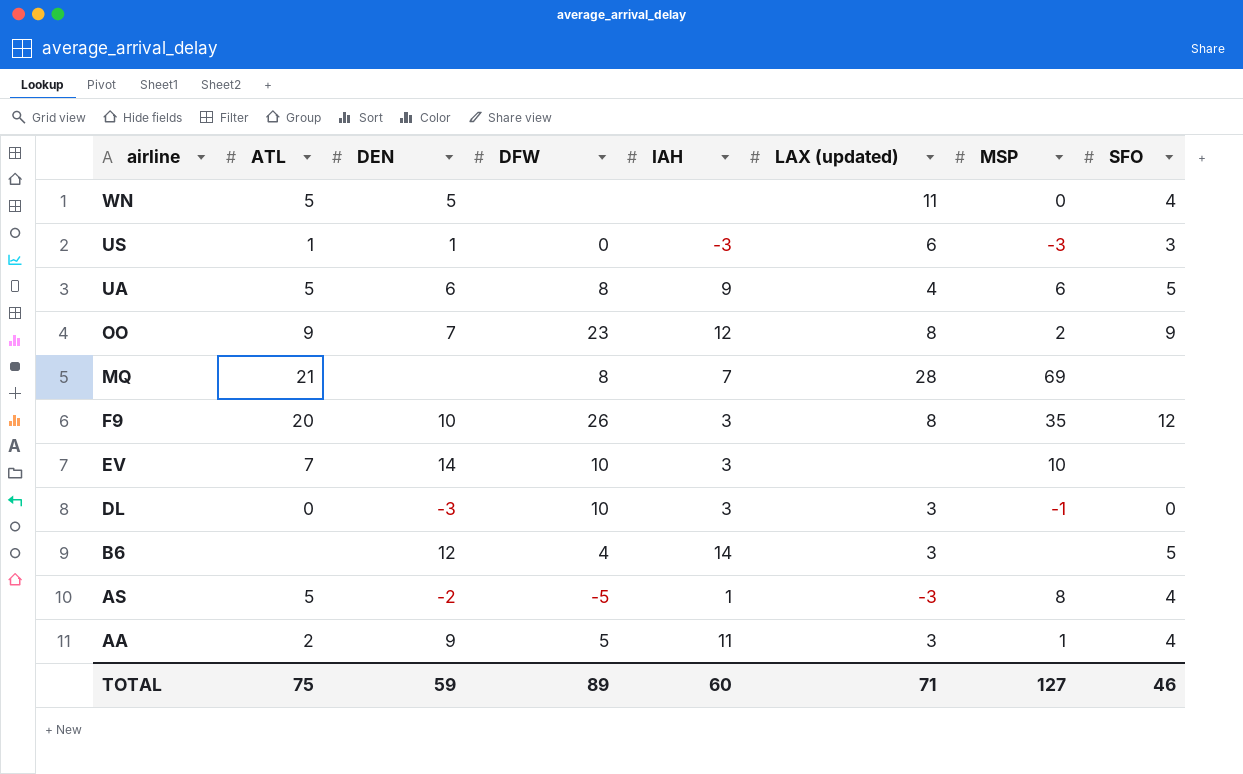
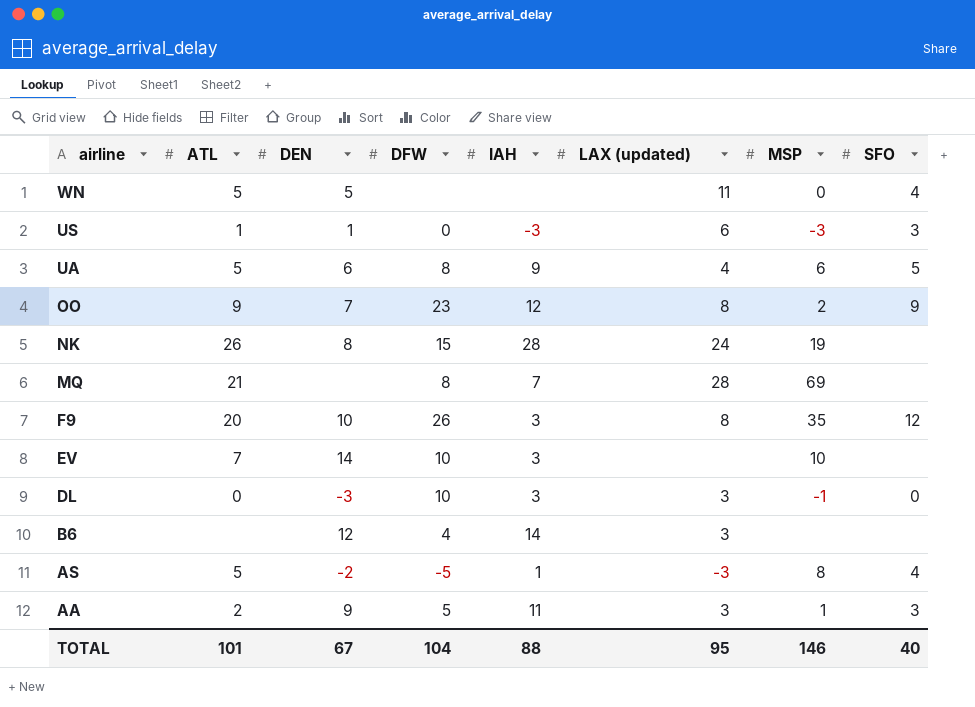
row NK: none -> 26 | 8 | 15 | 28 | 24 | 19 | none
B6 | SFO: 5 -> none
AA | SFO: 4 -> 3
TOTAL | ATL: 75 -> 101
TOTAL | DEN: 59 -> 67
TOTAL | DFW: 89 -> 104
TOTAL | IAH: 60 -> 88
TOTAL | LAX (updated): 71 -> 95
TOTAL | MSP: 127 -> 146
TOTAL | SFO: 46 -> 40

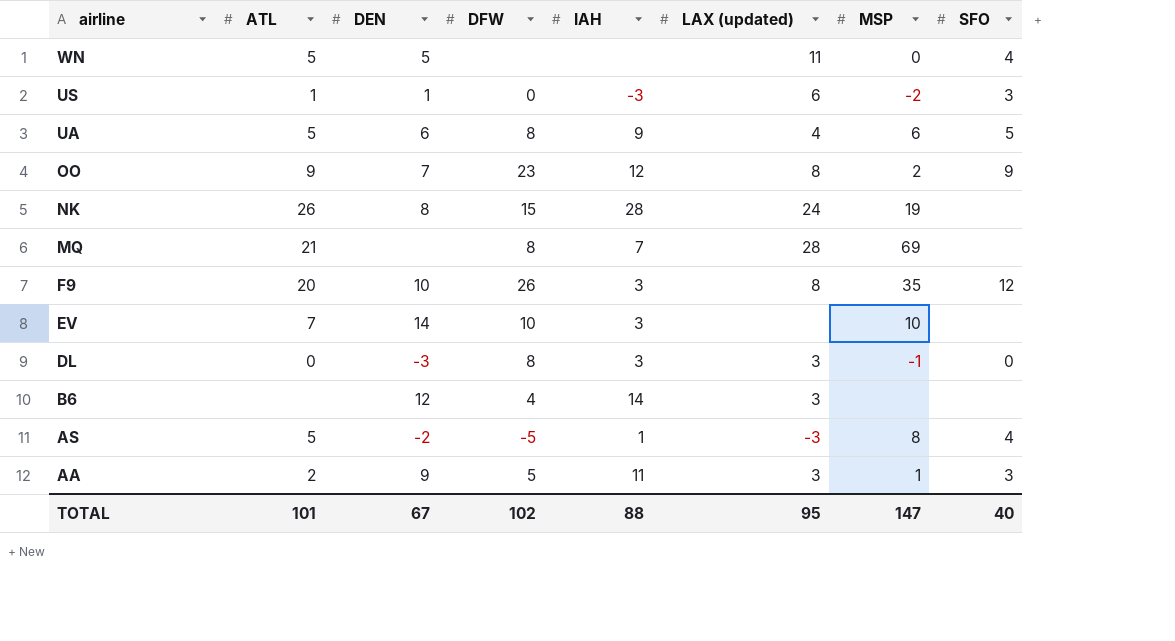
US | MSP: -3 -> -2
DL | DFW: 10 -> 8
TOTAL | DFW: 104 -> 102
TOTAL | MSP: 146 -> 147

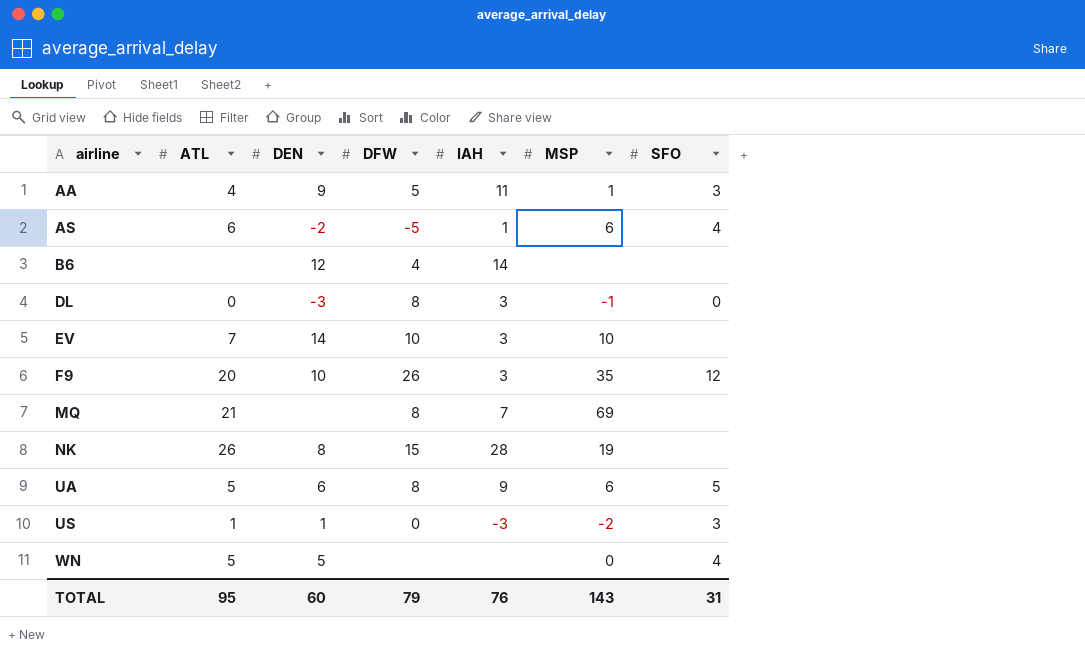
row order: airline descending -> airline ascending
column LAX (updated) | position: 6 -> none
row OO: 9 | 7 | 23 | 12 | 8 | 2 | 9 -> none
AA | ATL: 2 -> 4
AS | ATL: 5 -> 6
AS | MSP: 8 -> 6
TOTAL | ATL: 101 -> 95
TOTAL | DEN: 67 -> 60
TOTAL | DFW: 102 -> 79
TOTAL | IAH: 88 -> 76
TOTAL | MSP: 147 -> 143
TOTAL | SFO: 40 -> 31

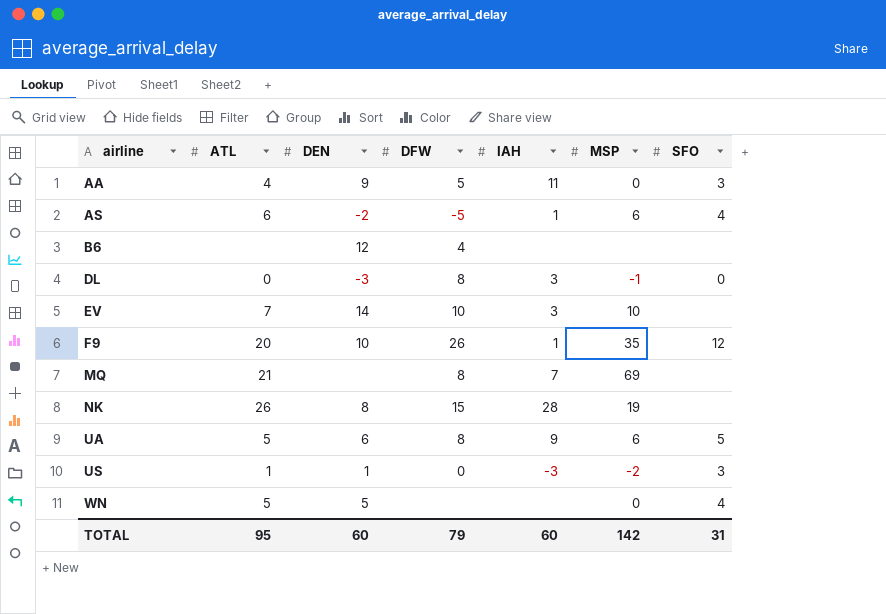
AA | MSP: 1 -> 0
B6 | IAH: 14 -> none
F9 | IAH: 3 -> 1
TOTAL | IAH: 76 -> 60
TOTAL | MSP: 143 -> 142

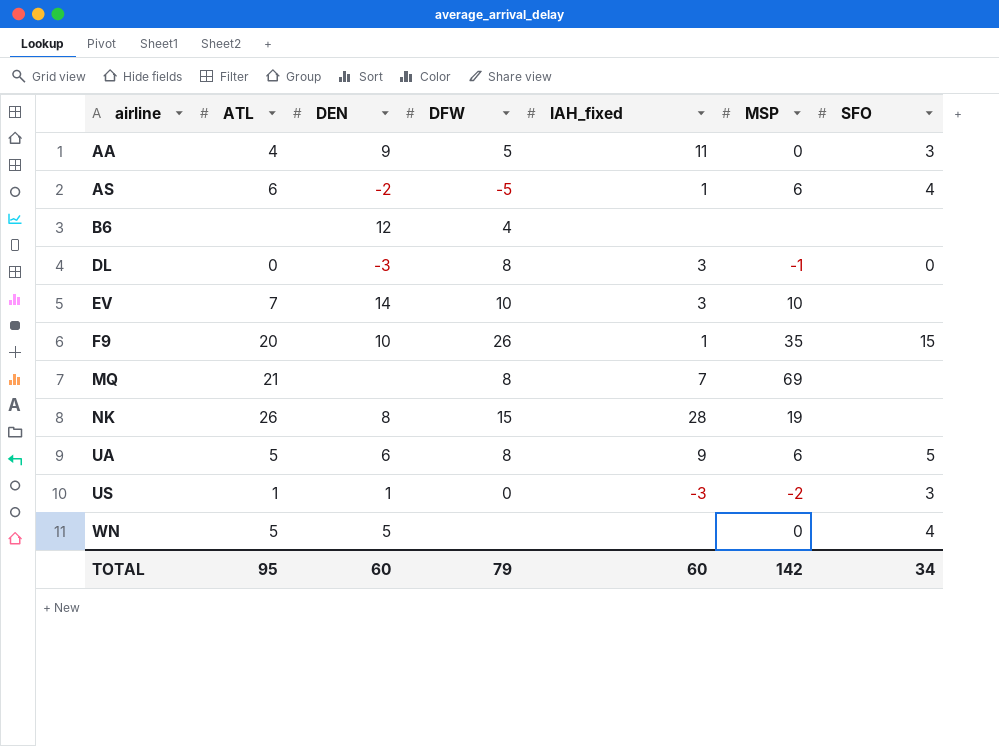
column name: IAH -> IAH_fixed
F9 | SFO: 12 -> 15
TOTAL | SFO: 31 -> 34

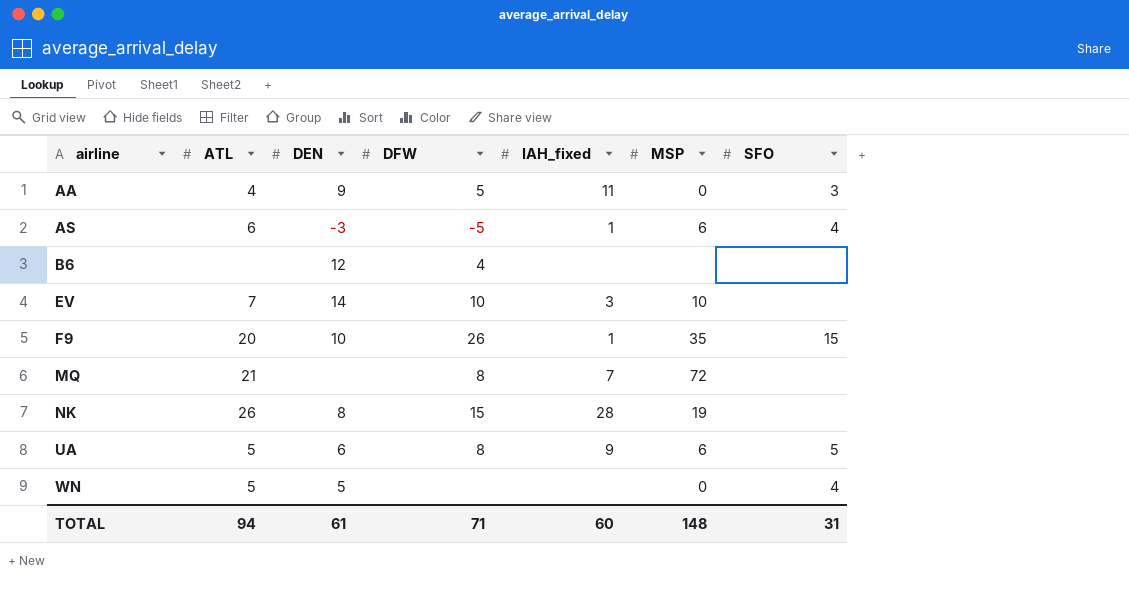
row DL: 0 | -3 | 8 | 3 | -1 | 0 -> none
row US: 1 | 1 | 0 | -3 | -2 | 3 -> none
AS | DEN: -2 -> -3
MQ | MSP: 69 -> 72
TOTAL | ATL: 95 -> 94
TOTAL | DEN: 60 -> 61
TOTAL | DFW: 79 -> 71
TOTAL | MSP: 142 -> 148
TOTAL | SFO: 34 -> 31

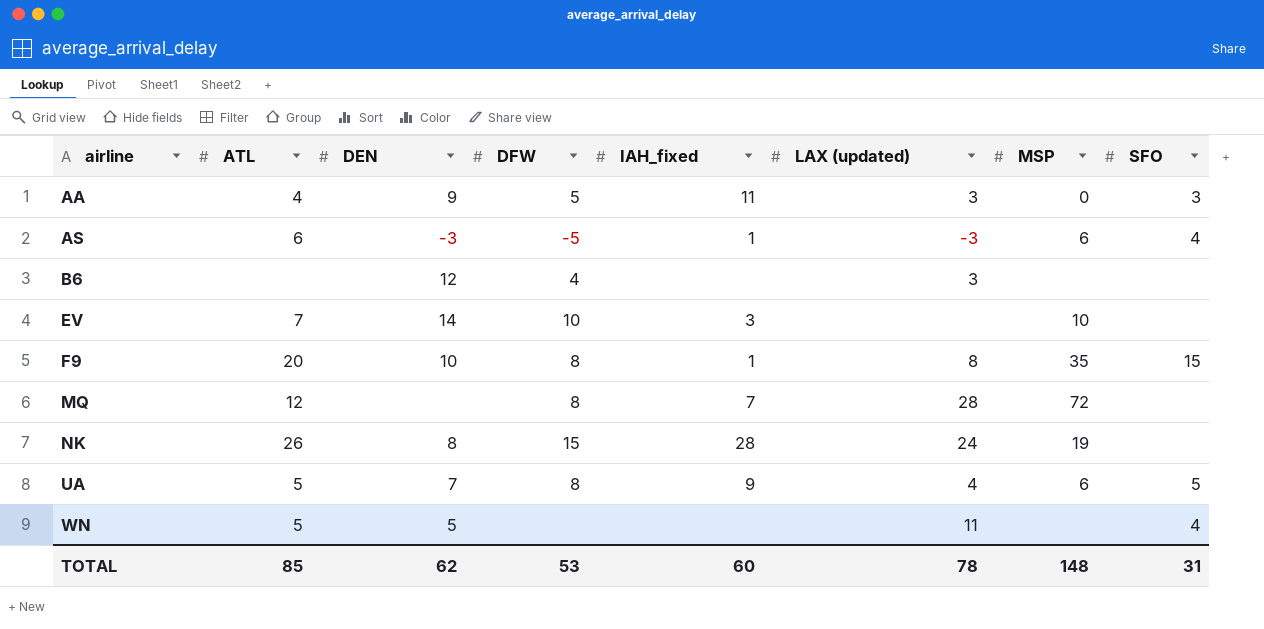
column LAX (updated) | position: none -> 6
F9 | DFW: 26 -> 8
MQ | ATL: 21 -> 12
UA | DEN: 6 -> 7
WN | MSP: 0 -> none
TOTAL | ATL: 94 -> 85
TOTAL | DEN: 61 -> 62
TOTAL | DFW: 71 -> 53

